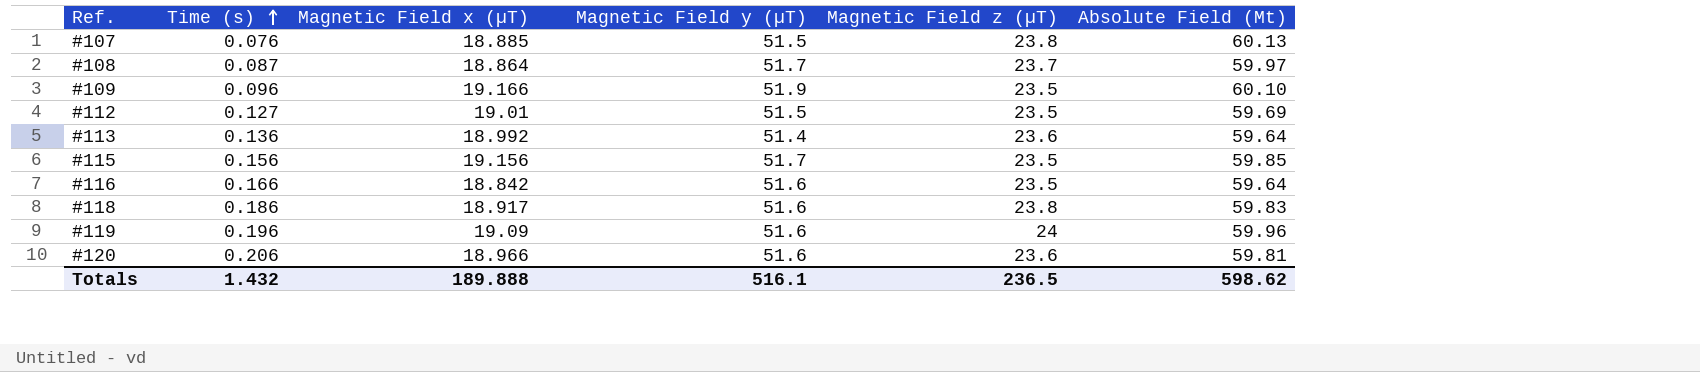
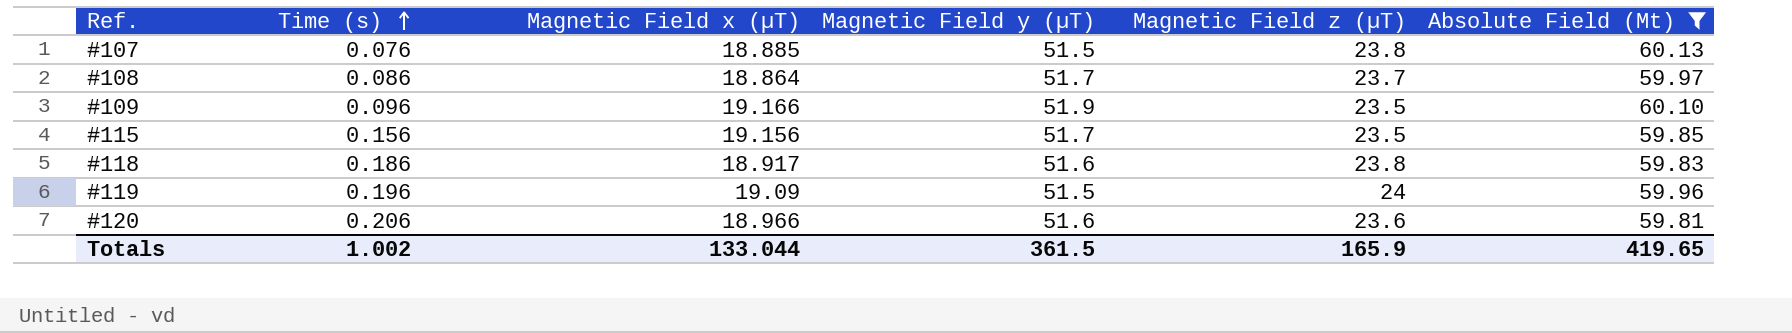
filter: none -> Absolute Field (Μt) >= 59.81
#108 | Time (s): 0.087 -> 0.086
#119 | Magnetic Field y (µT): 51.6 -> 51.5
Totals | Time (s): 1.432 -> 1.002
Totals | Magnetic Field x (µT): 189.888 -> 133.044
Totals | Magnetic Field y (µT): 516.1 -> 361.5
Totals | Magnetic Field z (µT): 236.5 -> 165.9
Totals | Absolute Field (Μt): 598.62 -> 419.65

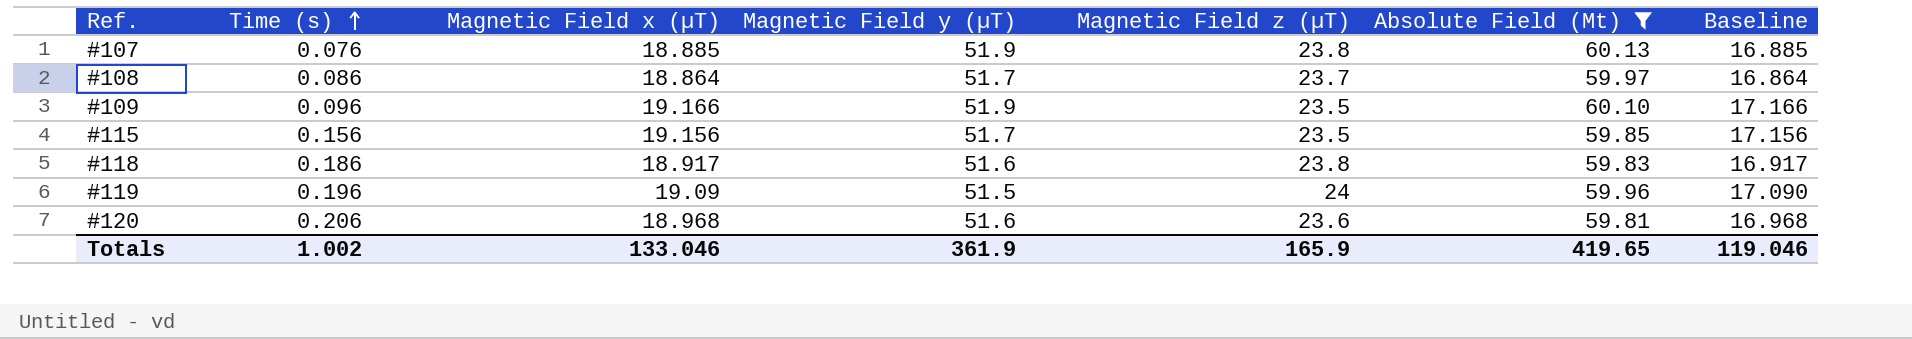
column Baseline | formula: none -> [Magnetic Field x (µT)] - 2
#107 | Magnetic Field y (µT): 51.5 -> 51.9
#120 | Magnetic Field x (µT): 18.966 -> 18.968
Totals | Magnetic Field x (µT): 133.044 -> 133.046
Totals | Magnetic Field y (µT): 361.5 -> 361.9

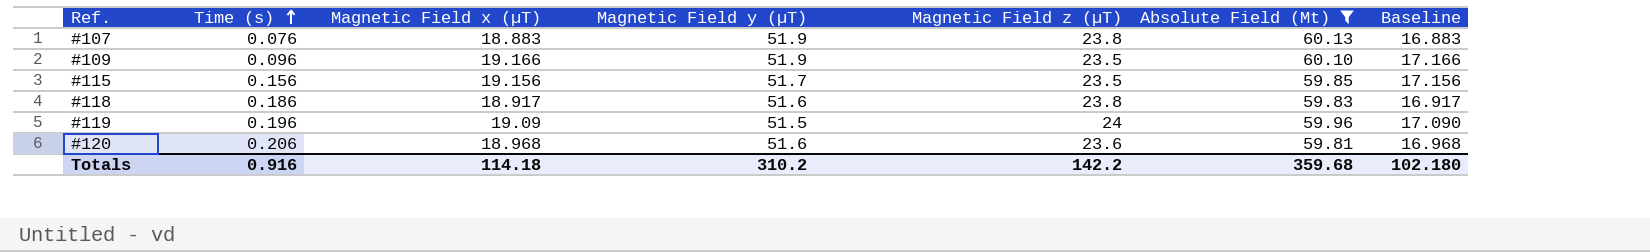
row #108: 0.086 | 18.864 | 51.7 | 23.7 | 59.97 | 16.864 -> none
#107 | Magnetic Field x (µT): 18.885 -> 18.883
#107 | Baseline: 16.885 -> 16.883
Totals | Time (s): 1.002 -> 0.916
Totals | Magnetic Field x (µT): 133.046 -> 114.18
Totals | Magnetic Field y (µT): 361.9 -> 310.2
Totals | Magnetic Field z (µT): 165.9 -> 142.2
Totals | Absolute Field (Μt): 419.65 -> 359.68
Totals | Baseline: 119.046 -> 102.180

